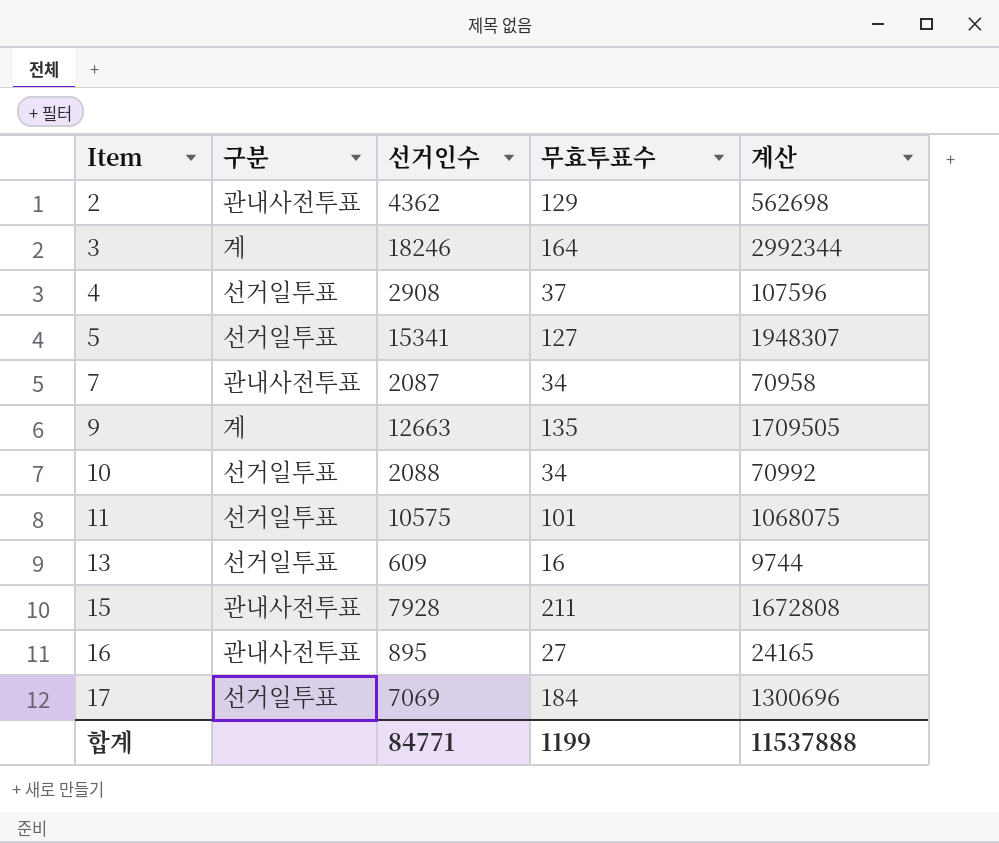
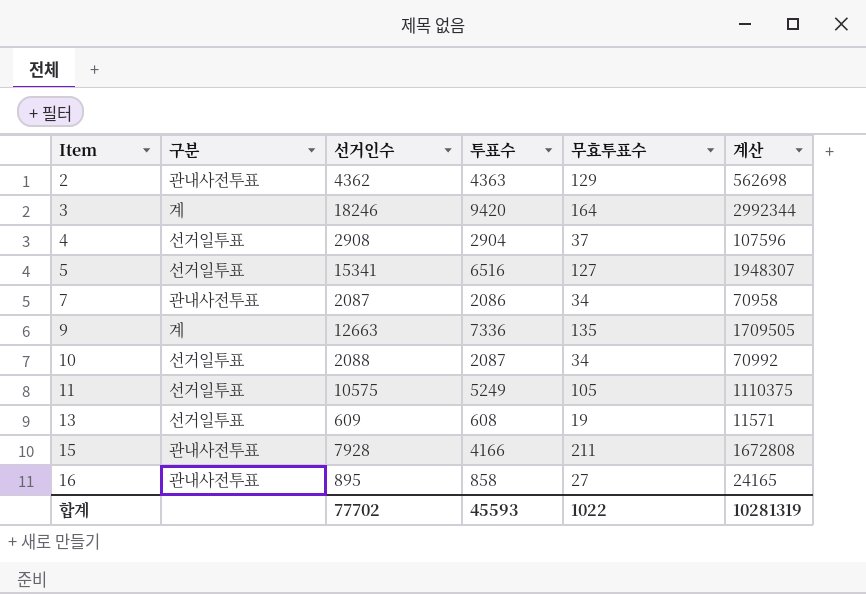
column 투표수 | position: none -> 4
row 17: 선거일투표 | 7069 | 184 | 1300696 -> none
11 | 무효투표수: 101 -> 105
11 | 계산: 1068075 -> 1110375
13 | 무효투표수: 16 -> 19
13 | 계산: 9744 -> 11571
합계 | 선거인수: 84771 -> 77702
합계 | 무효투표수: 1199 -> 1022
합계 | 계산: 11537888 -> 10281319

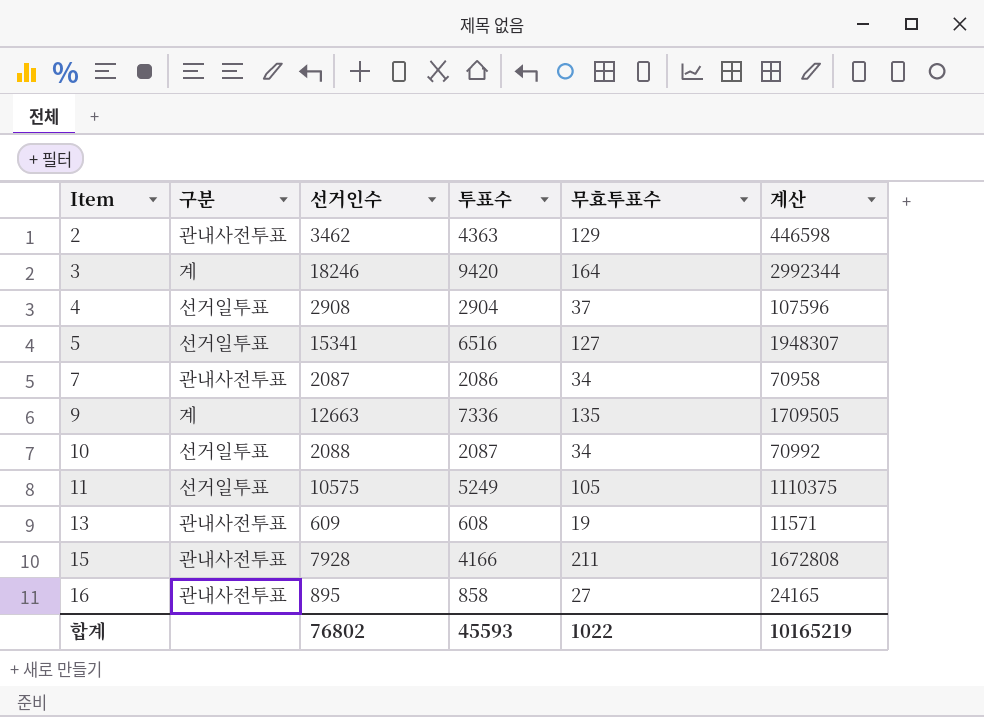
2 | 선거인수: 4362 -> 3462
2 | 계산: 562698 -> 446598
13 | 구분: 선거일투표 -> 관내사전투표
합계 | 선거인수: 77702 -> 76802
합계 | 계산: 10281319 -> 10165219

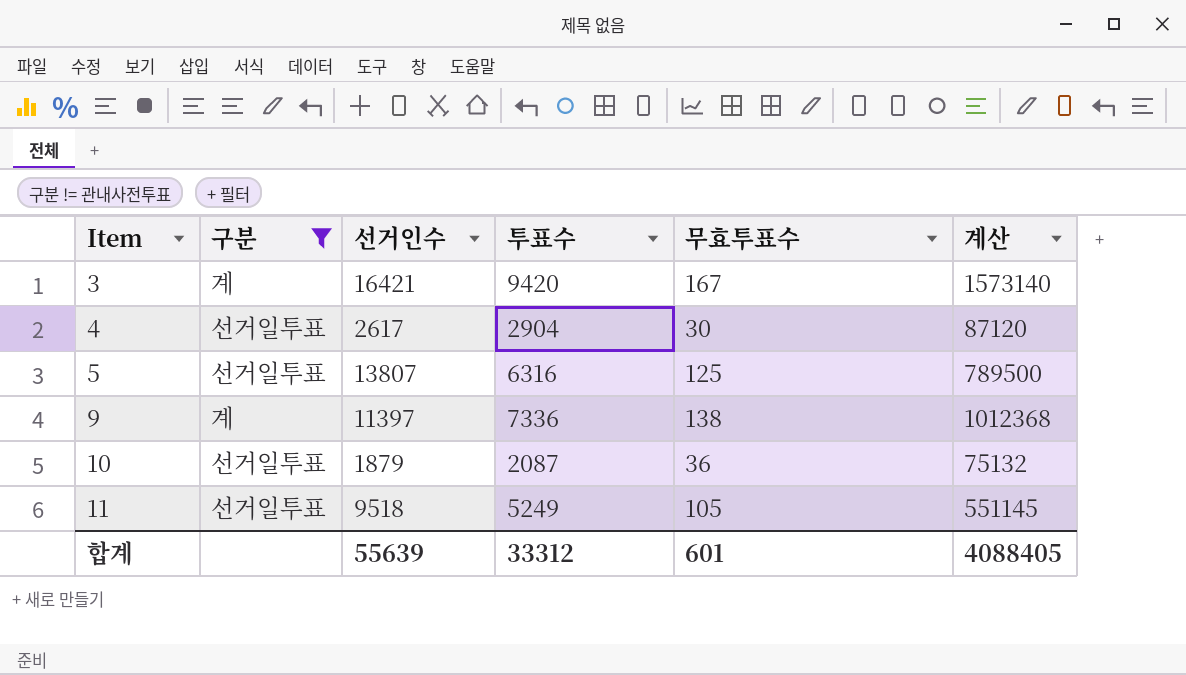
filter: none -> 구분 != 관내사전투표
column 계산 | formula: [선거인수] * [무효투표수] -> [투표수] * [무효투표수]
3 | 선거인수: 18246 -> 16421
3 | 무효투표수: 164 -> 167
4 | 선거인수: 2908 -> 2617
4 | 무효투표수: 37 -> 30
5 | 선거인수: 15341 -> 13807
5 | 투표수: 6516 -> 6316
5 | 무효투표수: 127 -> 125
9 | 선거인수: 12663 -> 11397
9 | 무효투표수: 135 -> 138
10 | 선거인수: 2088 -> 1879
10 | 무효투표수: 34 -> 36
11 | 선거인수: 10575 -> 9518
합계 | 선거인수: 76802 -> 55639
합계 | 투표수: 45593 -> 33312
합계 | 무효투표수: 1022 -> 601
합계 | 계산: 10165219 -> 4088405

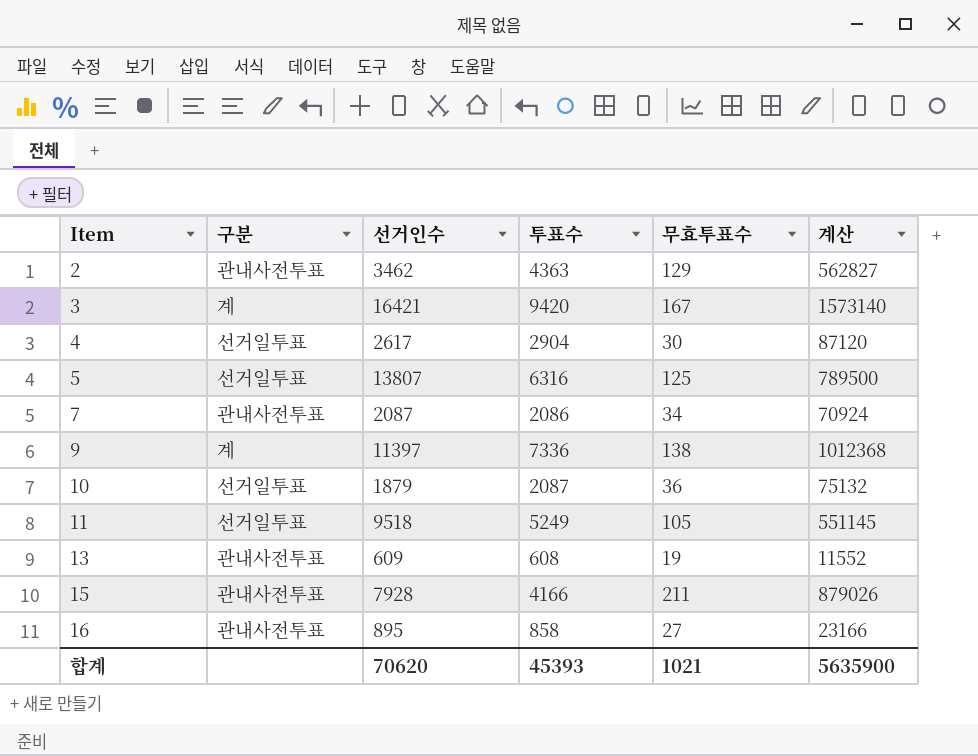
filter: 구분 != 관내사전투표 -> none
합계 | 선거인수: 55639 -> 70620
합계 | 투표수: 33312 -> 45393
합계 | 무효투표수: 601 -> 1021
합계 | 계산: 4088405 -> 5635900

